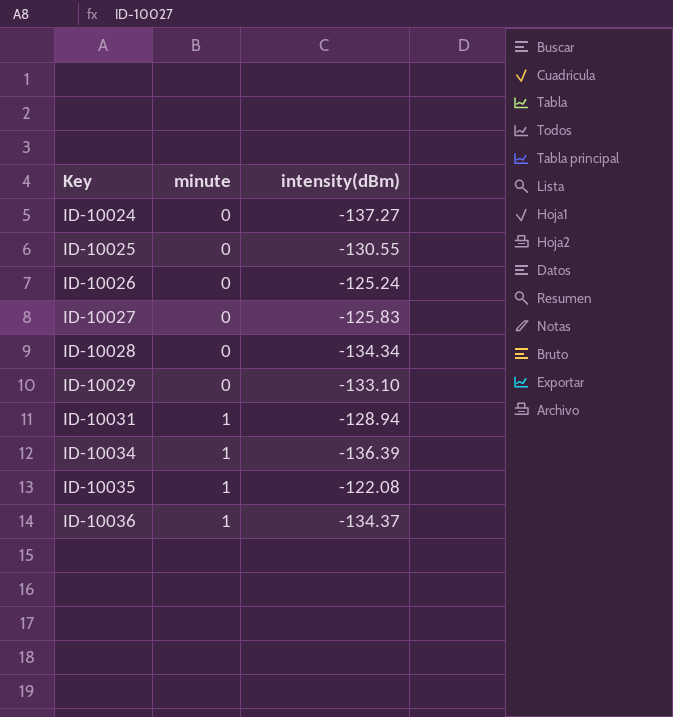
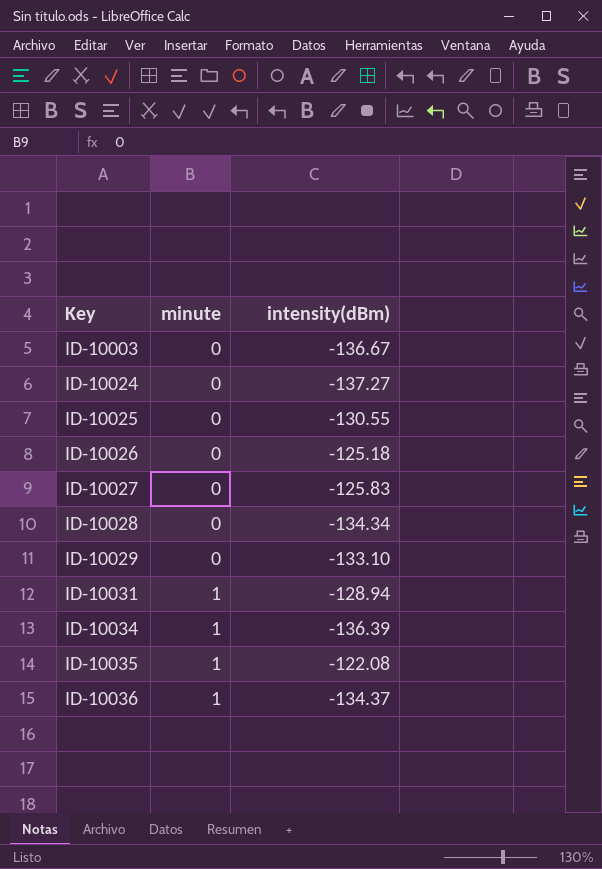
row ID-10003: none -> 0 | -136.67
ID-10026 | intensity(dBm): -125.24 -> -125.18

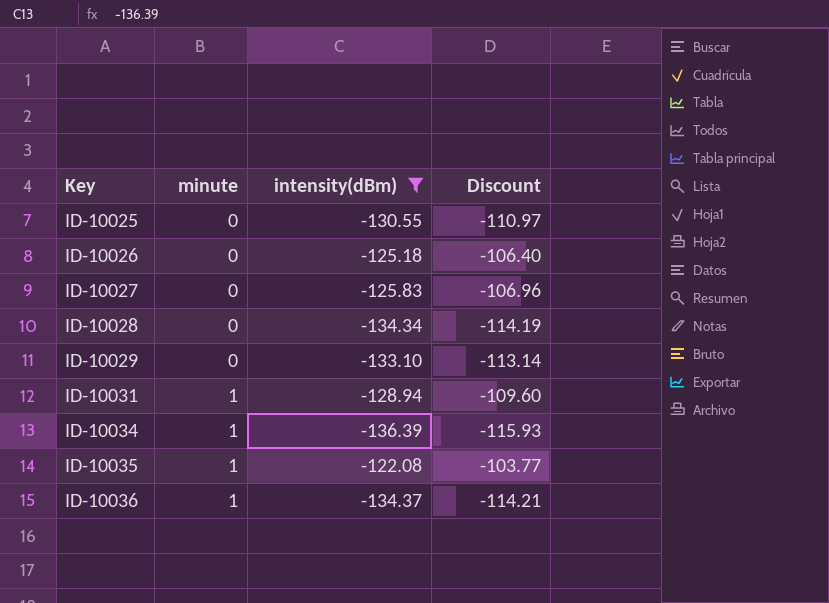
filter: none -> intensity(dBm) >= -136.39
column Discount | formula: none -> [intensity(dBm)] * 0.85

